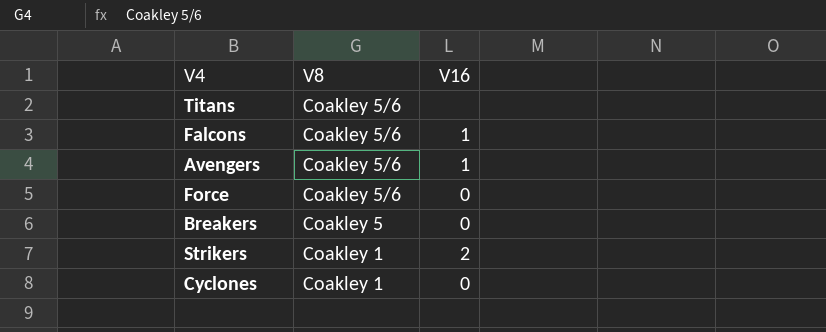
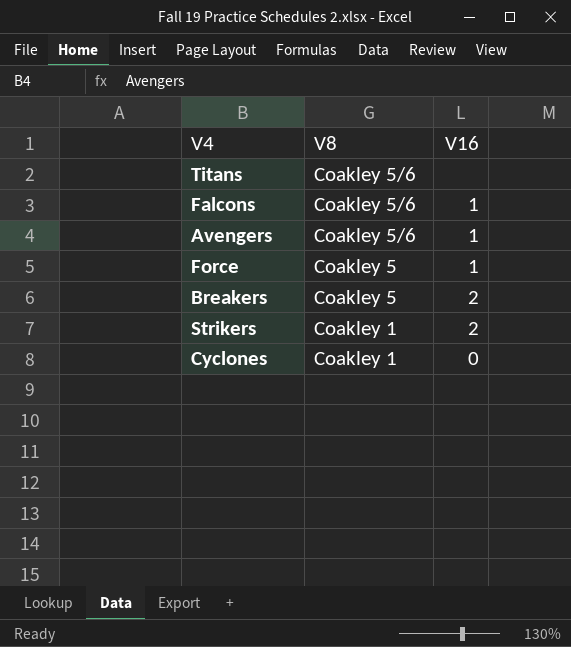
Force | V8: Coakley 5/6 -> Coakley 5
Force | V16: 0 -> 1
Breakers | V16: 0 -> 2

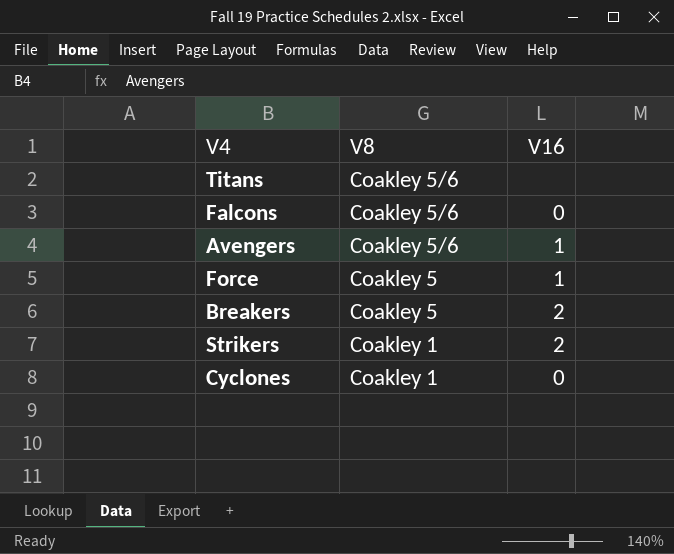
Falcons | V16: 1 -> 0

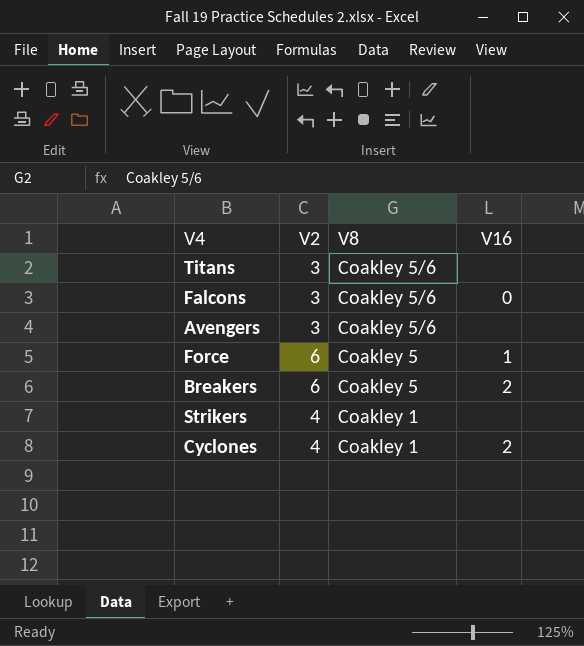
column V2 | position: none -> 2
Avengers | V16: 1 -> none
Strikers | V16: 2 -> none
Cyclones | V16: 0 -> 2

